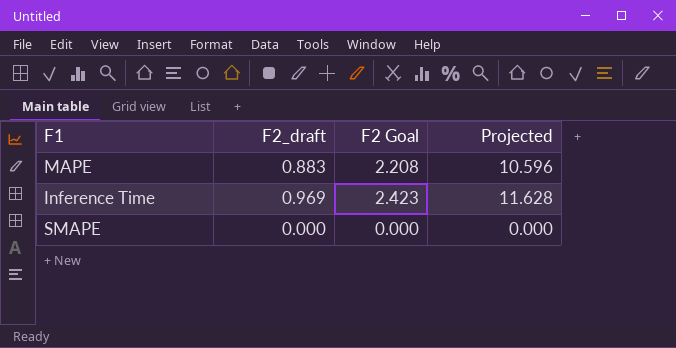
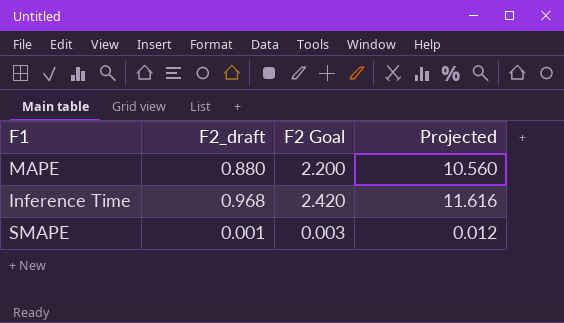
MAPE | F2_draft: 0.883 -> 0.880
MAPE | F2 Goal: 2.208 -> 2.200
MAPE | Projected: 10.596 -> 10.560
Inference Time | F2_draft: 0.969 -> 0.968
Inference Time | F2 Goal: 2.423 -> 2.420
Inference Time | Projected: 11.628 -> 11.616
SMAPE | F2_draft: 0.000 -> 0.001
SMAPE | F2 Goal: 0.000 -> 0.003
SMAPE | Projected: 0.000 -> 0.012

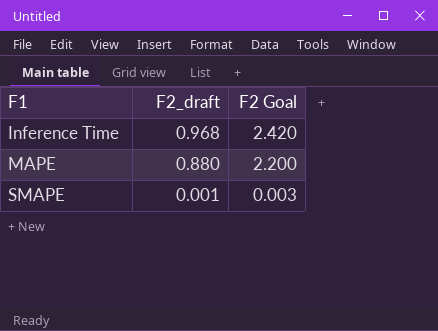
row order: none -> F1 ascending
column Projected | formula: [F2_draft] * 12 -> none

